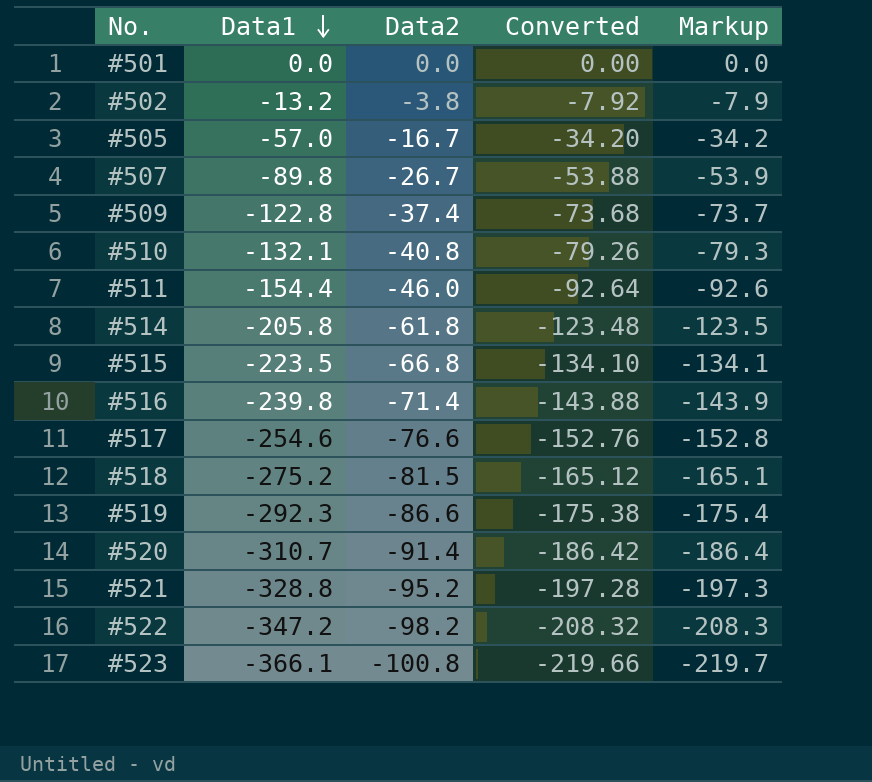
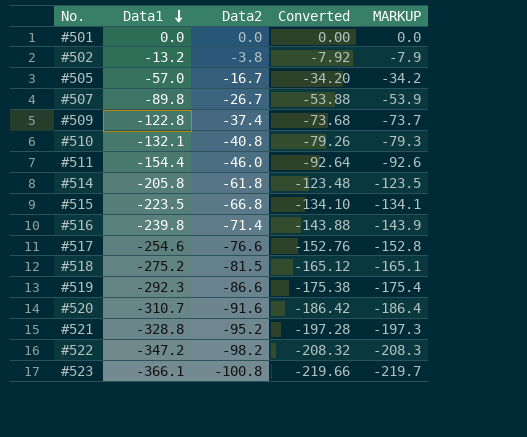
column name: Markup -> MARKUP
#520 | Data2: -91.4 -> -91.6

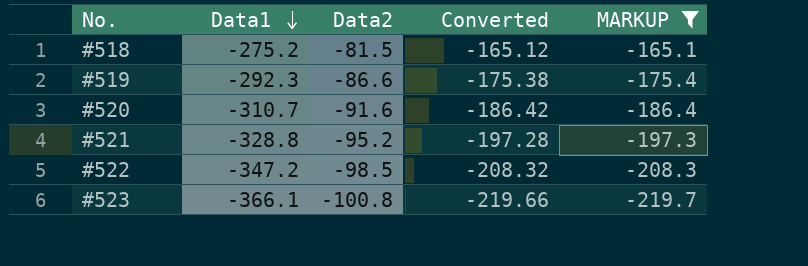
filter: none -> MARKUP <= -165.1
#522 | Data2: -98.2 -> -98.5

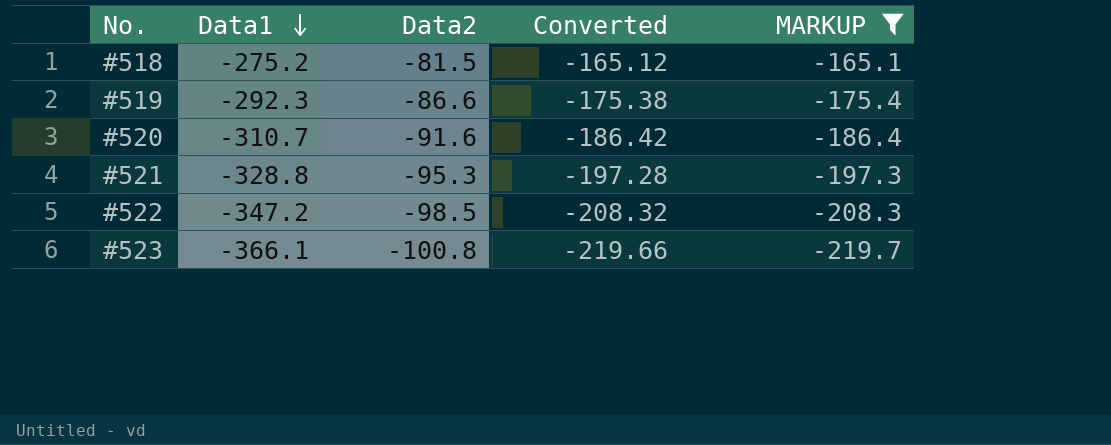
#521 | Data2: -95.2 -> -95.3

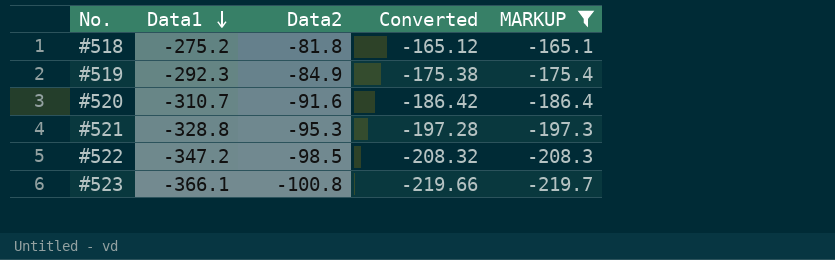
#518 | Data2: -81.5 -> -81.8
#519 | Data2: -86.6 -> -84.9

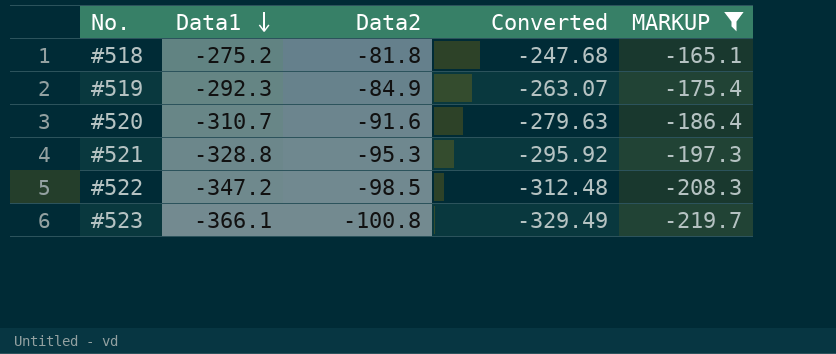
column Converted | formula: [Data1] * 0.6 -> [Data1] * 0.9

